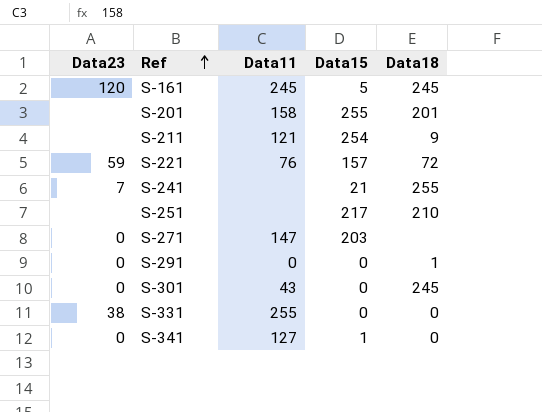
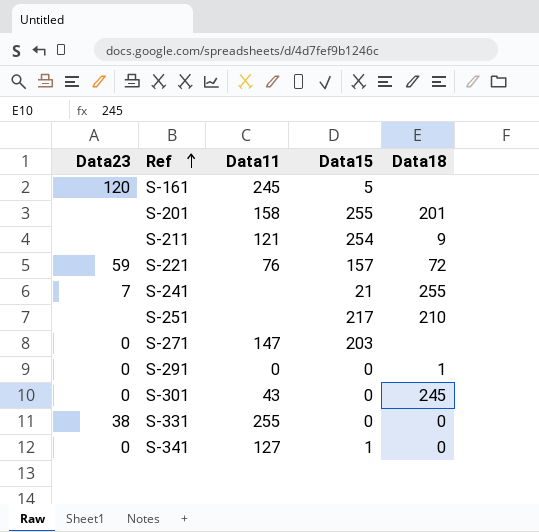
S-161 | Data18: 245 -> none

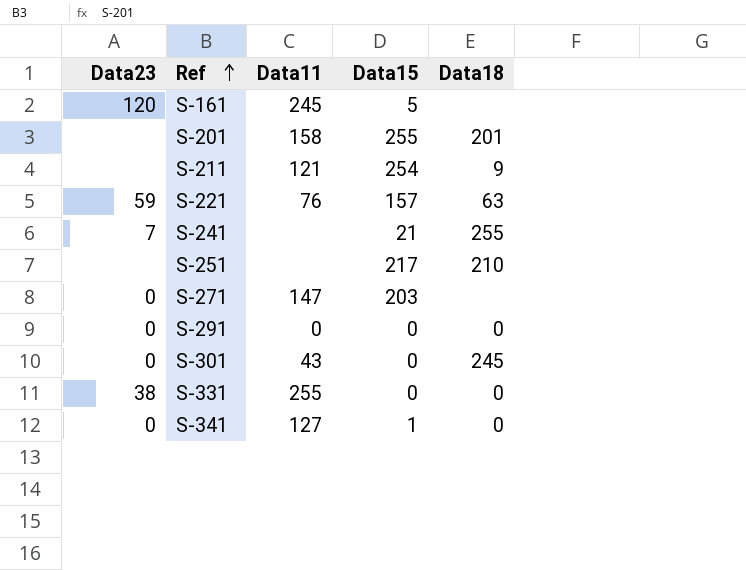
S-221 | Data18: 72 -> 63
S-291 | Data18: 1 -> 0

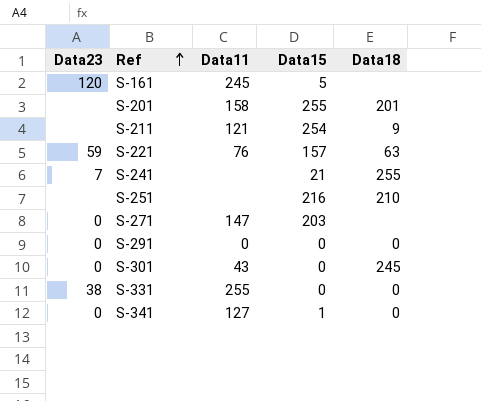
S-251 | Data15: 217 -> 216

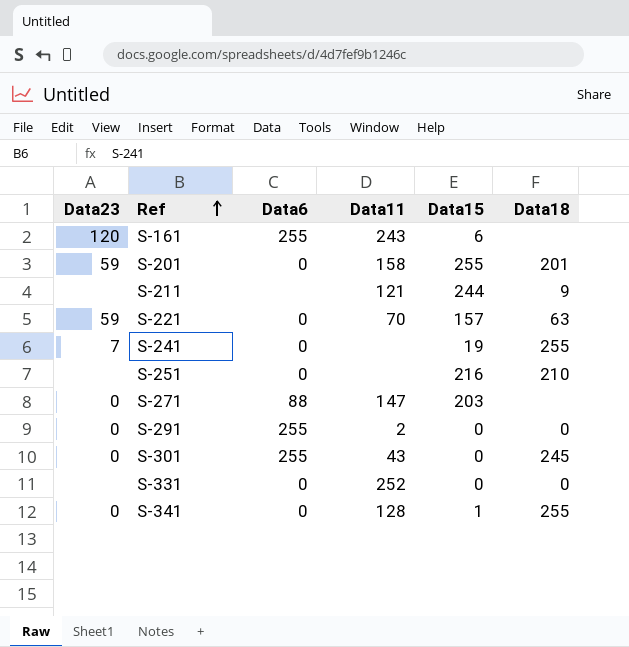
column Data6 | position: none -> 3
S-161 | Data11: 245 -> 243
S-161 | Data15: 5 -> 6
S-201 | Data23: none -> 59
S-211 | Data15: 254 -> 244
S-221 | Data11: 76 -> 70
S-241 | Data15: 21 -> 19
S-291 | Data11: 0 -> 2
S-331 | Data23: 38 -> none
S-331 | Data11: 255 -> 252
S-341 | Data11: 127 -> 128
S-341 | Data18: 0 -> 255

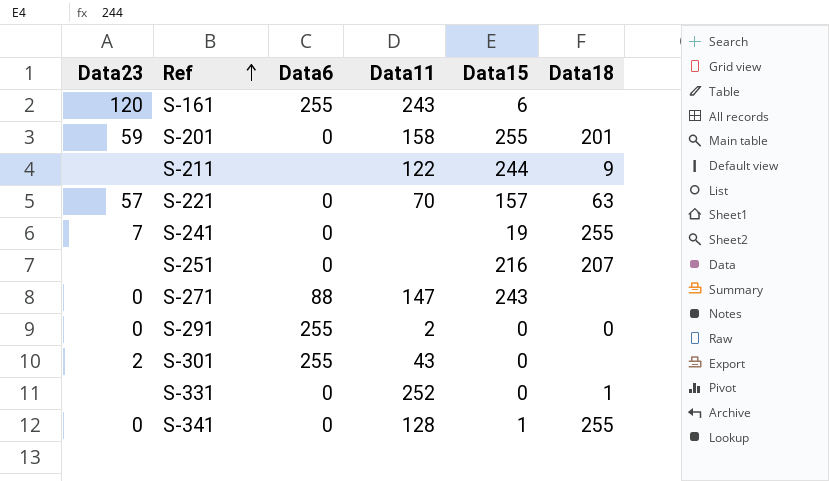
S-211 | Data11: 121 -> 122
S-221 | Data23: 59 -> 57
S-251 | Data18: 210 -> 207
S-271 | Data15: 203 -> 243
S-301 | Data23: 0 -> 2
S-301 | Data18: 245 -> none
S-331 | Data18: 0 -> 1

